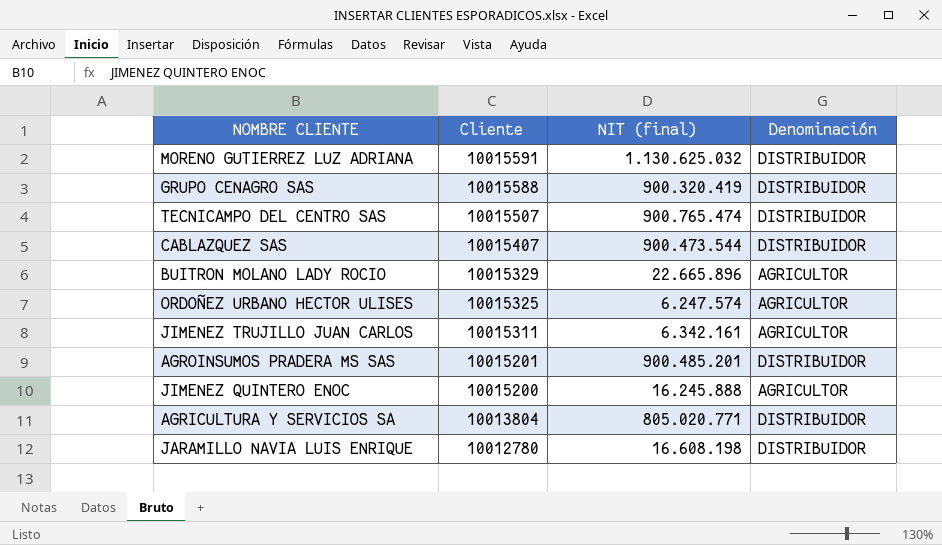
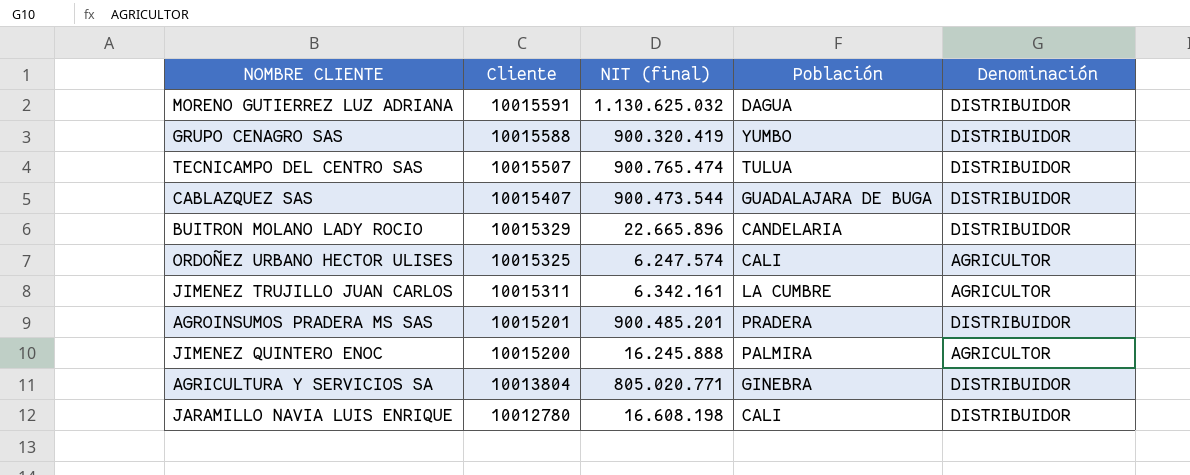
column Población | position: none -> 4
BUITRON MOLANO LADY ROCIO | Denominación: AGRICULTOR -> DISTRIBUIDOR

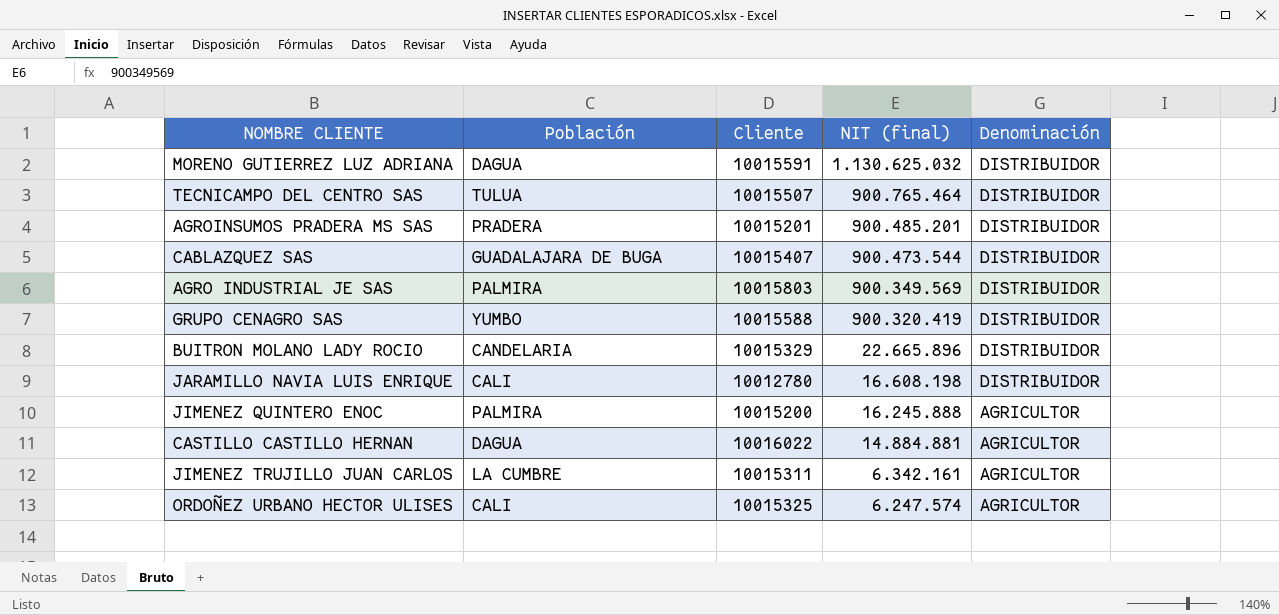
row order: Cliente descending -> NIT (final) descending
column Población | position: 4 -> 2
row AGRICULTURA Y SERVICIOS SA: 10013804 | 805.020.771 | GINEBRA | DISTRIBUIDOR -> none
TECNICAMPO DEL CENTRO SAS | NIT (final): 900.765.474 -> 900.765.464
row AGRO INDUSTRIAL JE SAS: none -> PALMIRA | 10015803 | 900.349.569 | DISTRIBUIDOR
row CASTILLO CASTILLO HERNAN: none -> DAGUA | 10016022 | 14.884.881 | AGRICULTOR

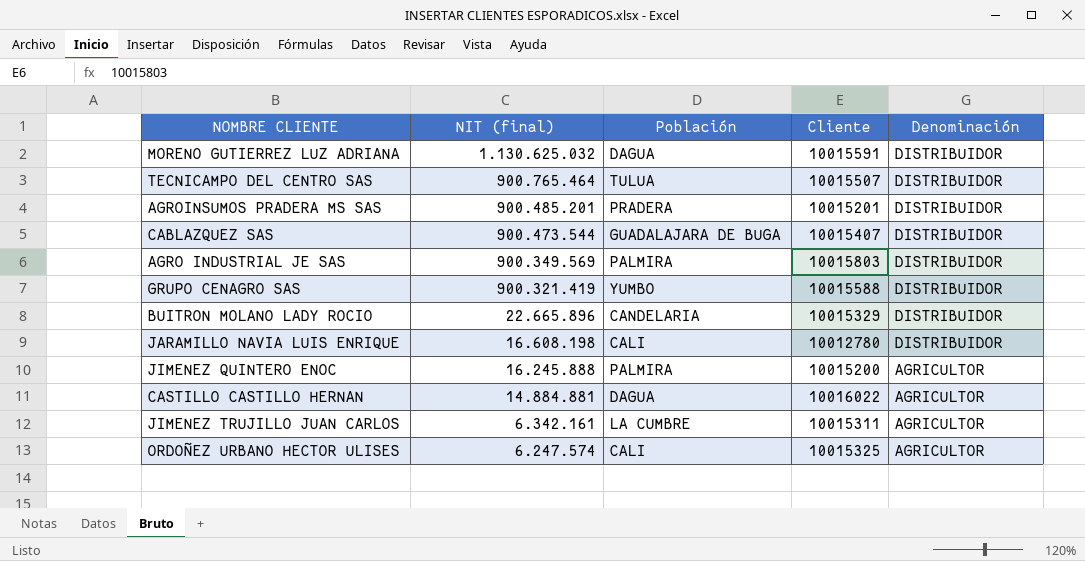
column NIT (final) | position: 4 -> 2
GRUPO CENAGRO SAS | NIT (final): 900.320.419 -> 900.321.419

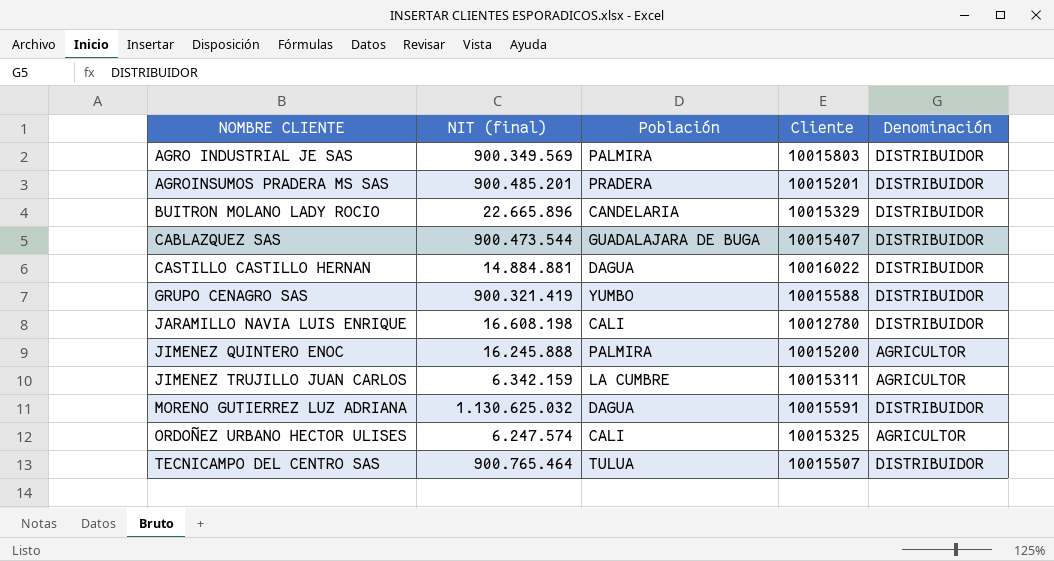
row order: NIT (final) descending -> NOMBRE CLIENTE ascending
CASTILLO CASTILLO HERNAN | Denominación: AGRICULTOR -> DISTRIBUIDOR
JIMENEZ TRUJILLO JUAN CARLOS | NIT (final): 6.342.161 -> 6.342.159

